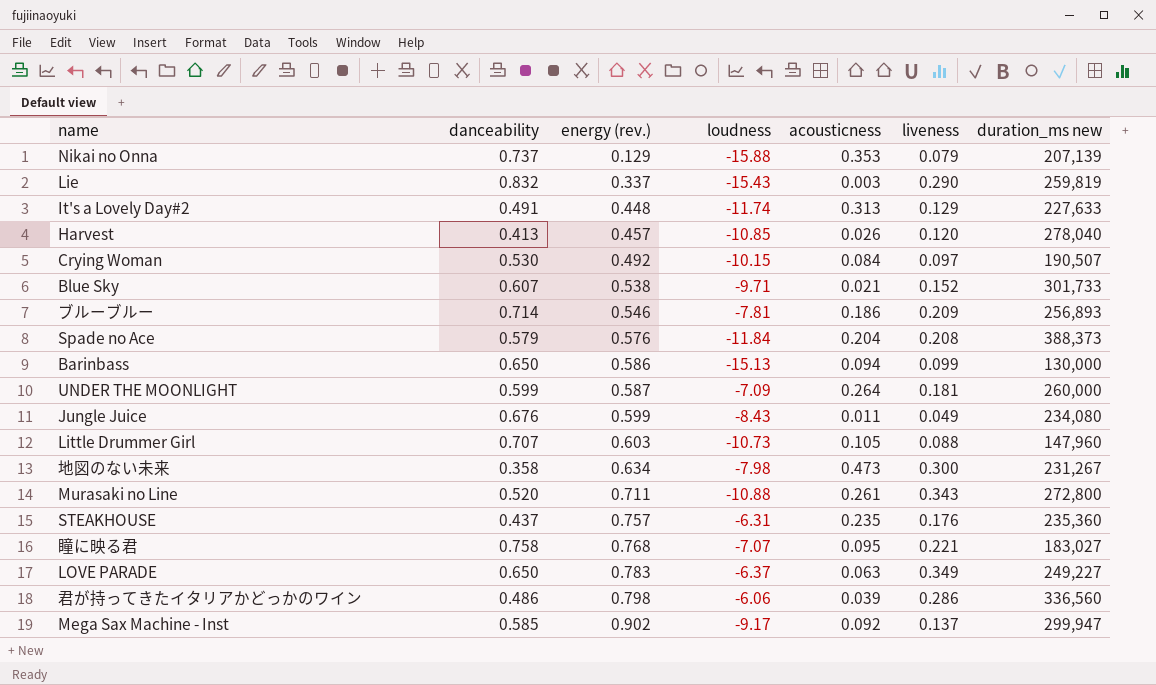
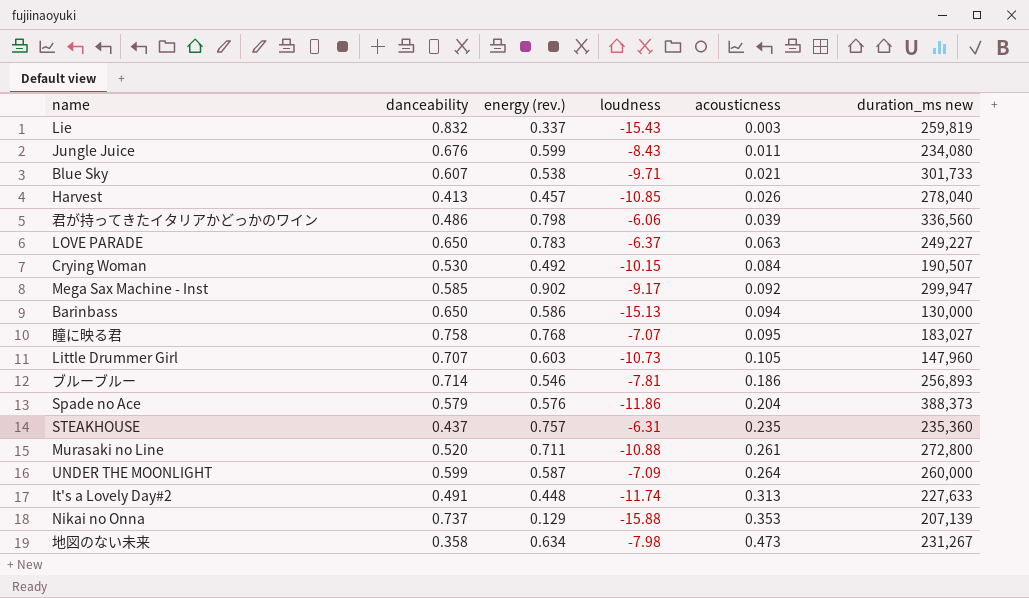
row order: energy (rev.) ascending -> acousticness ascending
column liveness | position: 6 -> none
Spade no Ace | loudness: -11.84 -> -11.86

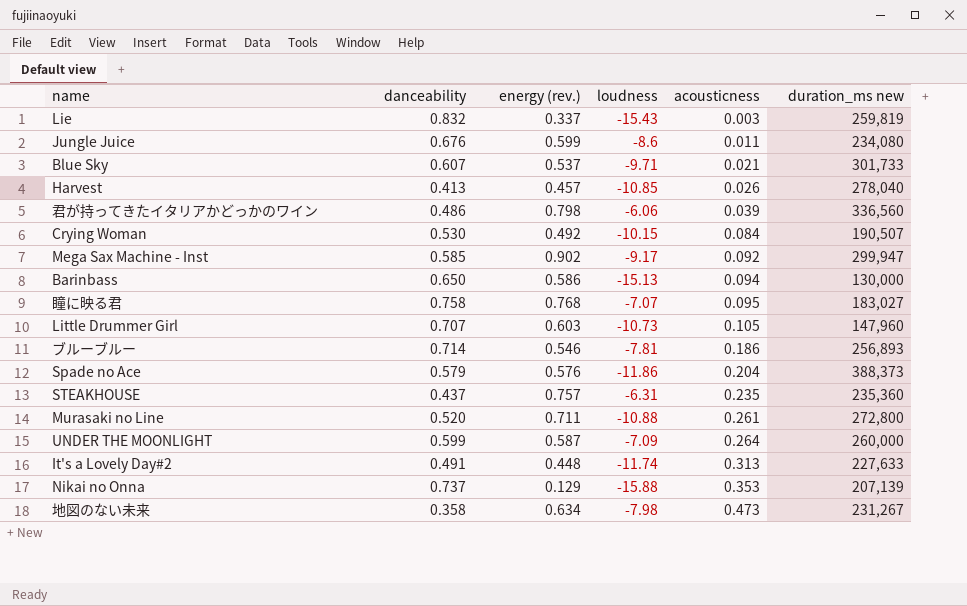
row LOVE PARADE: 0.650 | 0.783 | -6.37 | 0.063 | 249,227 -> none
Jungle Juice | loudness: -8.43 -> -8.6
Blue Sky | energy (rev.): 0.538 -> 0.537

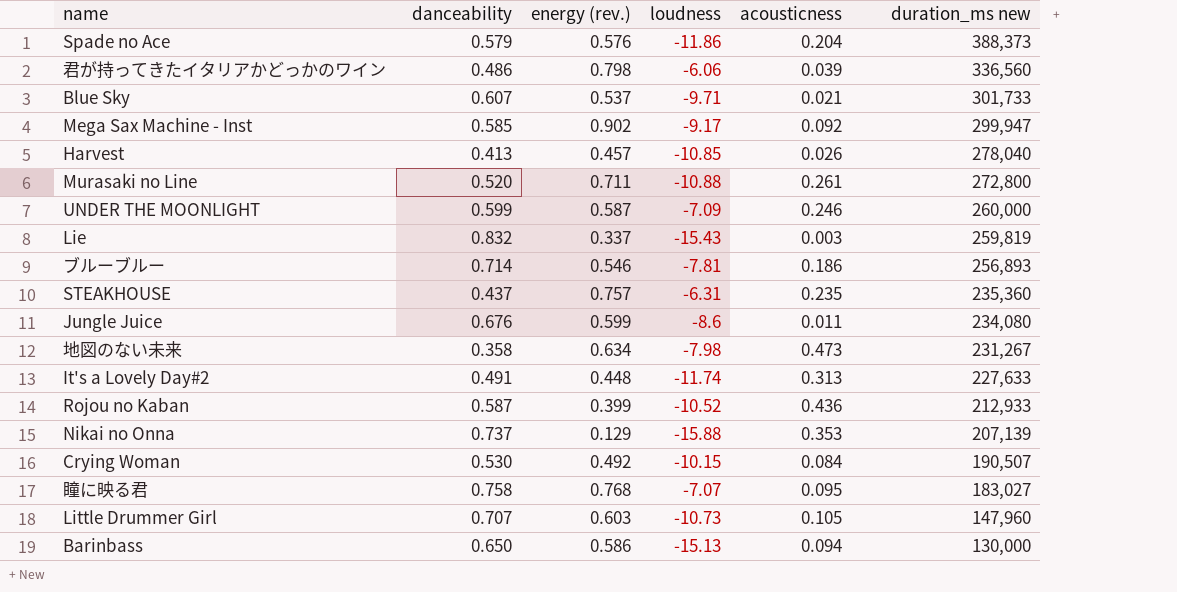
row order: acousticness ascending -> duration_ms new descending
UNDER THE MOONLIGHT | acousticness: 0.264 -> 0.246
row Rojou no Kaban: none -> 0.587 | 0.399 | -10.52 | 0.436 | 212,933

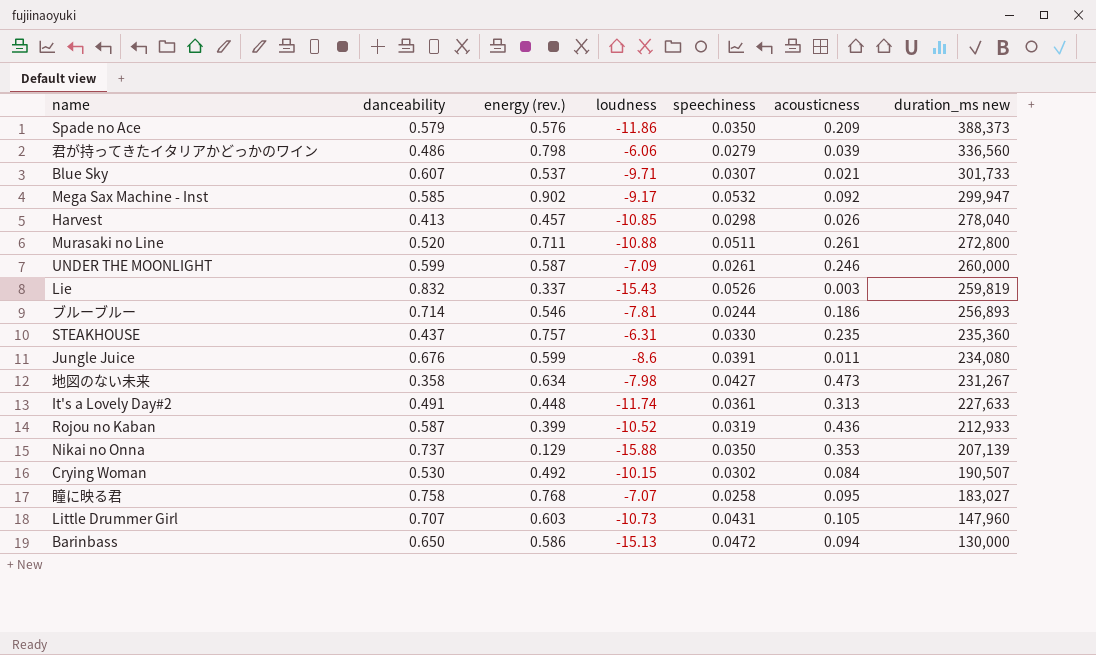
column speechiness | position: none -> 5
Spade no Ace | acousticness: 0.204 -> 0.209

